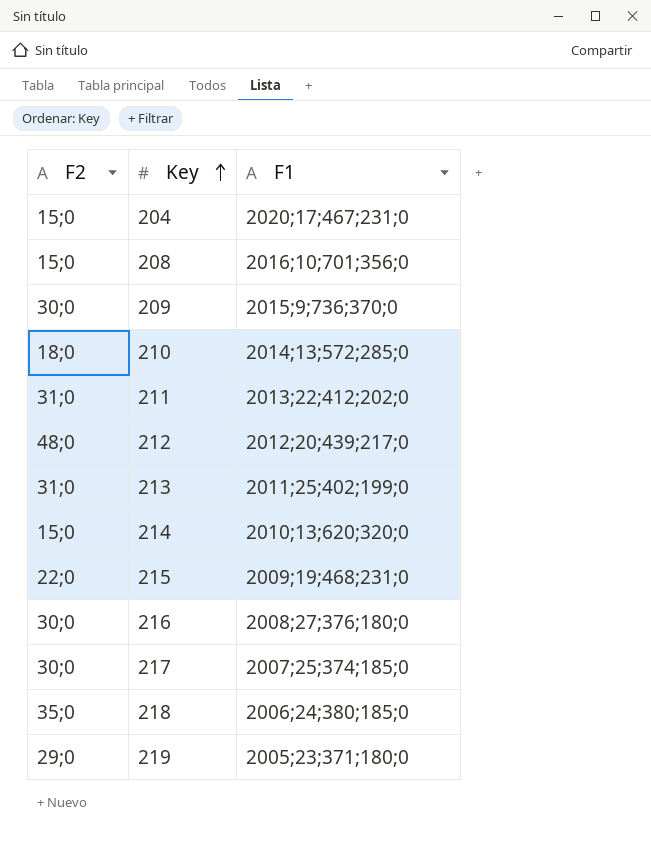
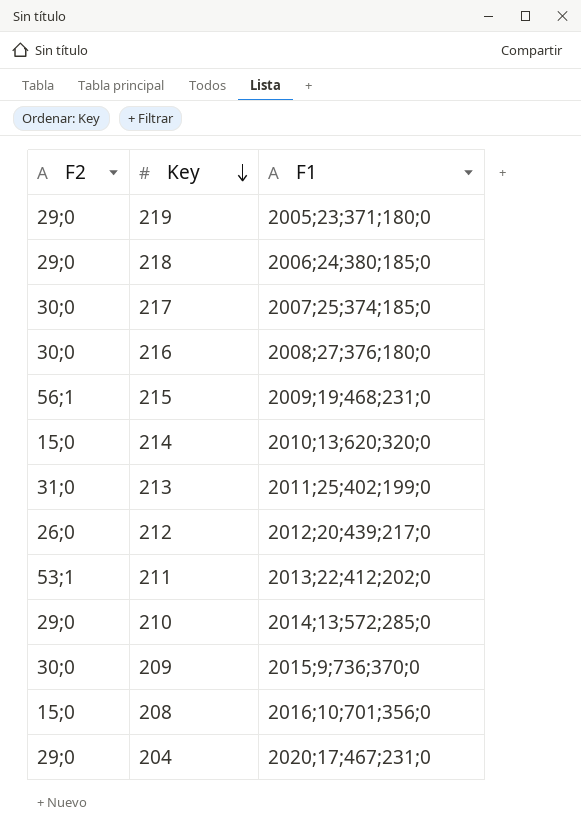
row order: Key ascending -> Key descending
218 | F2: 35;0 -> 29;0
215 | F2: 22;0 -> 56;1
212 | F2: 48;0 -> 26;0
211 | F2: 31;0 -> 53;1
210 | F2: 18;0 -> 29;0
204 | F2: 15;0 -> 29;0

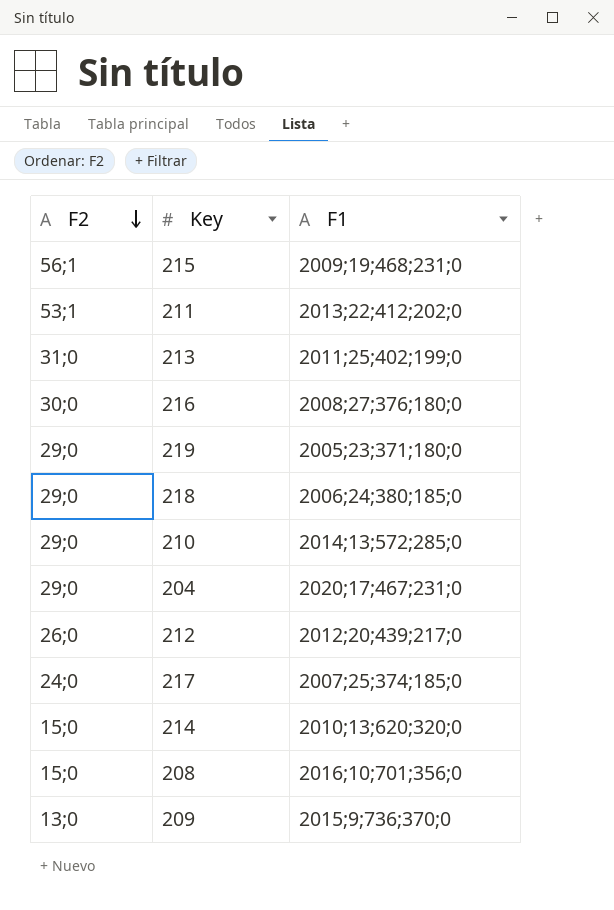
row order: Key descending -> F2 descending
217 | F2: 30;0 -> 24;0
209 | F2: 30;0 -> 13;0

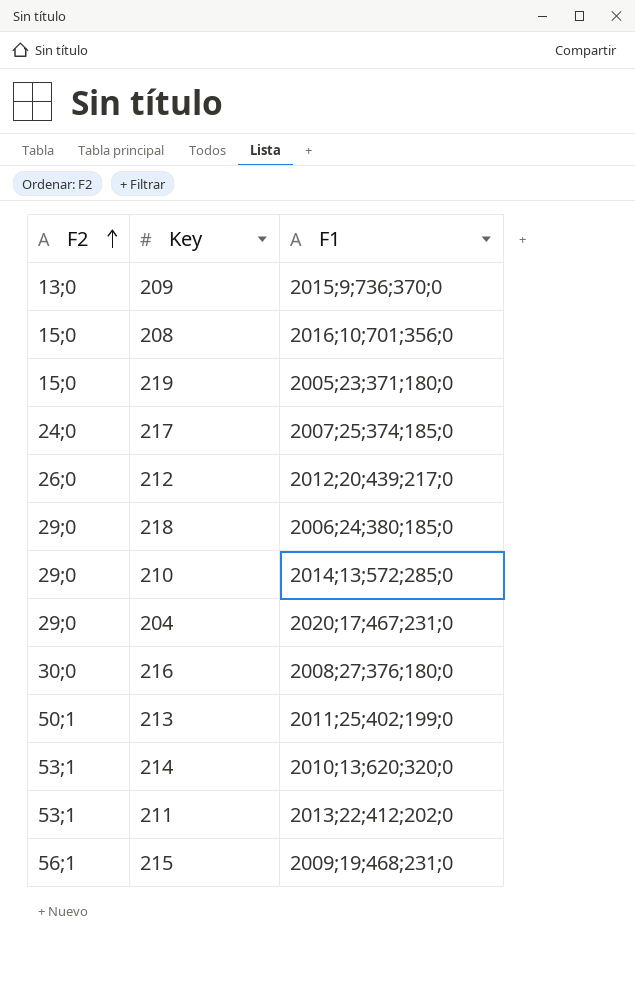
row order: F2 descending -> F2 ascending
219 | F2: 29;0 -> 15;0
213 | F2: 31;0 -> 50;1
214 | F2: 15;0 -> 53;1

